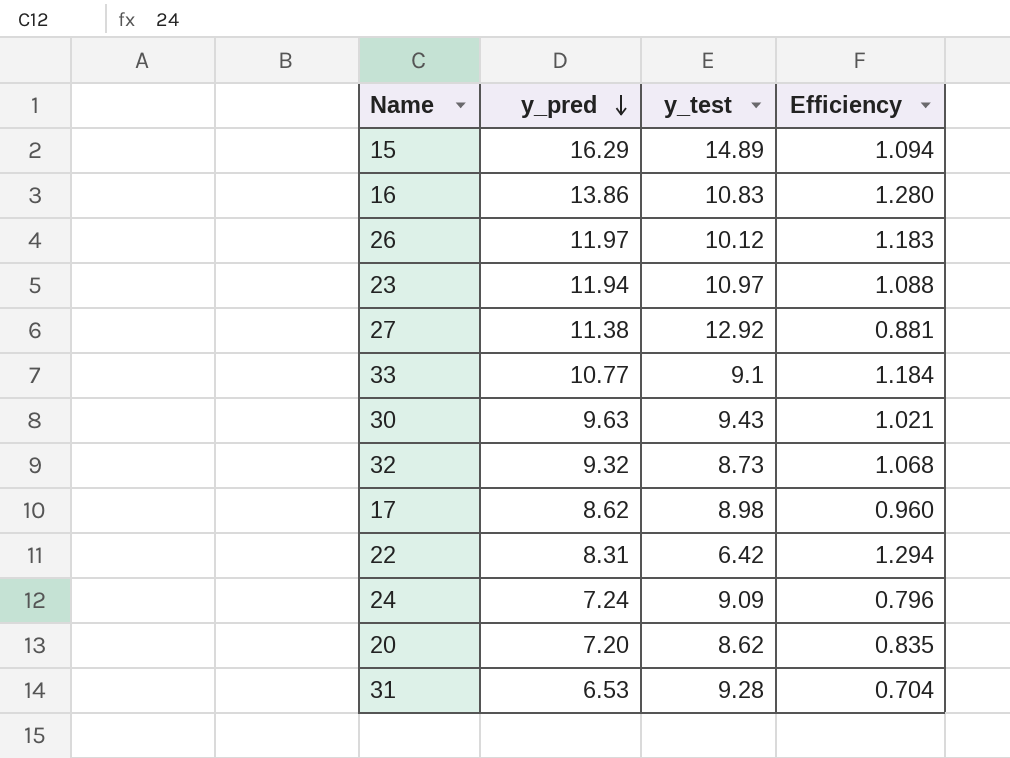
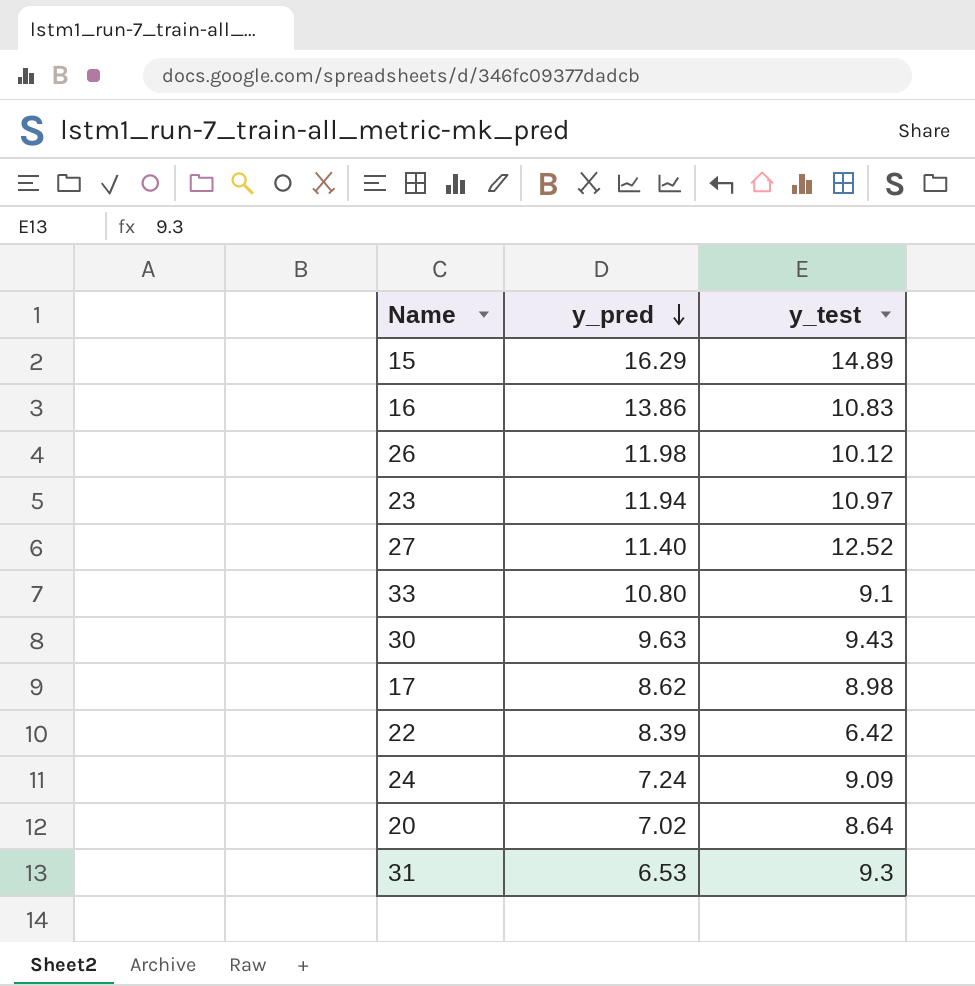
column Efficiency | formula: [y_pred] / [y_test] -> none
row 32: 9.32 | 8.73 | 1.068 -> none
26 | y_pred: 11.97 -> 11.98
27 | y_pred: 11.38 -> 11.40
27 | y_test: 12.92 -> 12.52
33 | y_pred: 10.77 -> 10.80
22 | y_pred: 8.31 -> 8.39
20 | y_pred: 7.20 -> 7.02
20 | y_test: 8.62 -> 8.64
31 | y_test: 9.28 -> 9.3

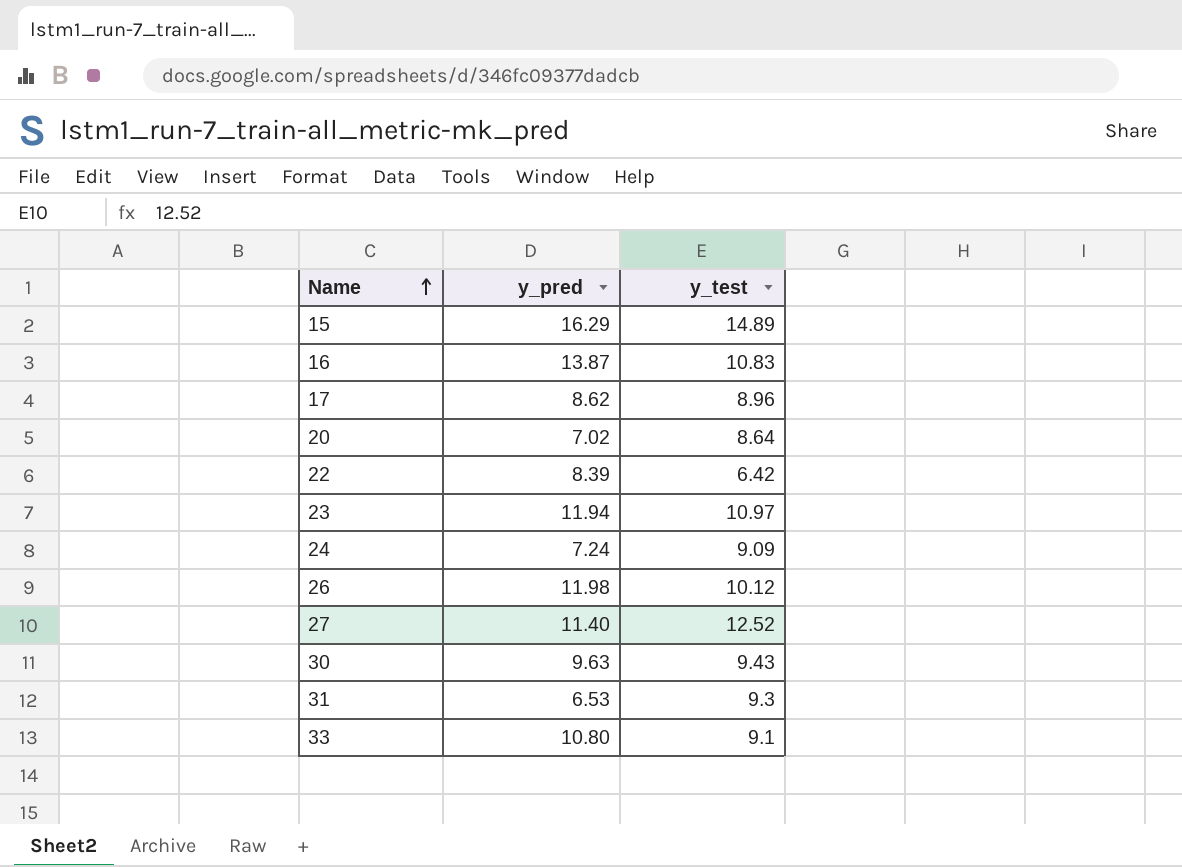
row order: y_pred descending -> Name ascending
16 | y_pred: 13.86 -> 13.87
17 | y_test: 8.98 -> 8.96

